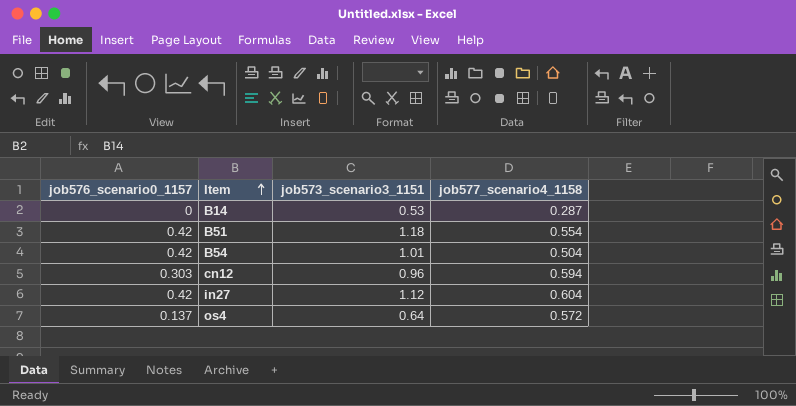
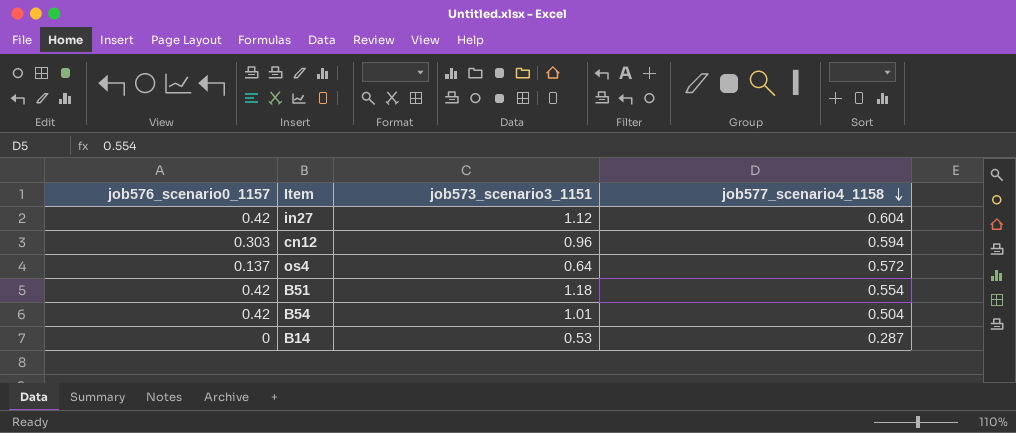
row order: Item ascending -> job577_scenario4_1158 descending

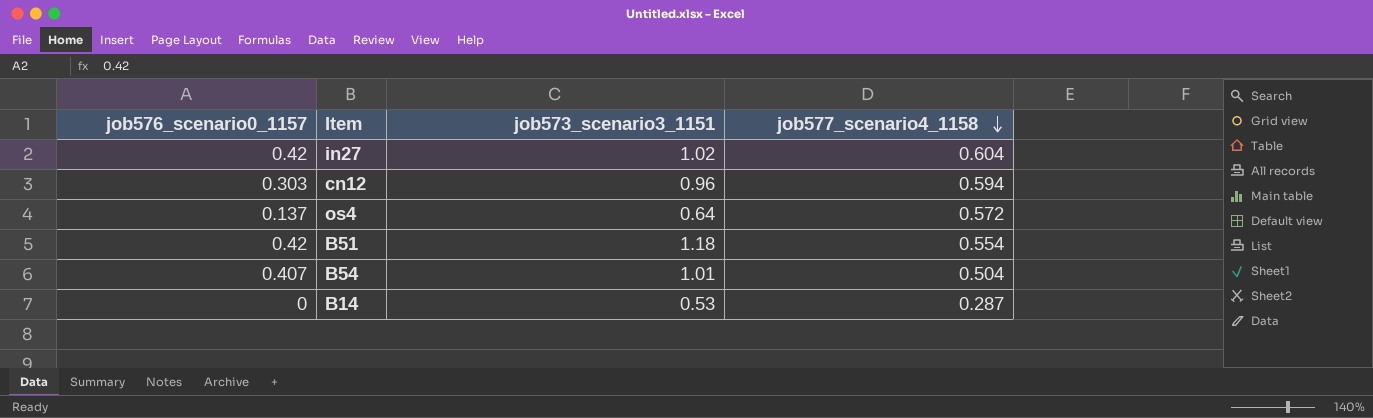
in27 | job573_scenario3_1151: 1.12 -> 1.02
B54 | job576_scenario0_1157: 0.42 -> 0.407

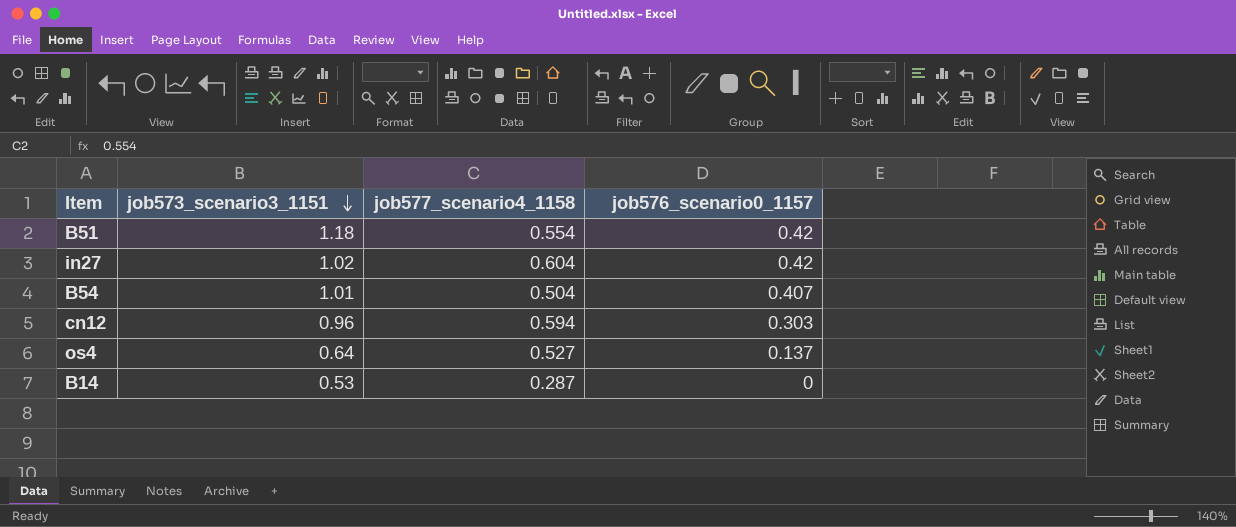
row order: job577_scenario4_1158 descending -> job573_scenario3_1151 descending
column job576_scenario0_1157 | position: 1 -> 4
os4 | job577_scenario4_1158: 0.572 -> 0.527

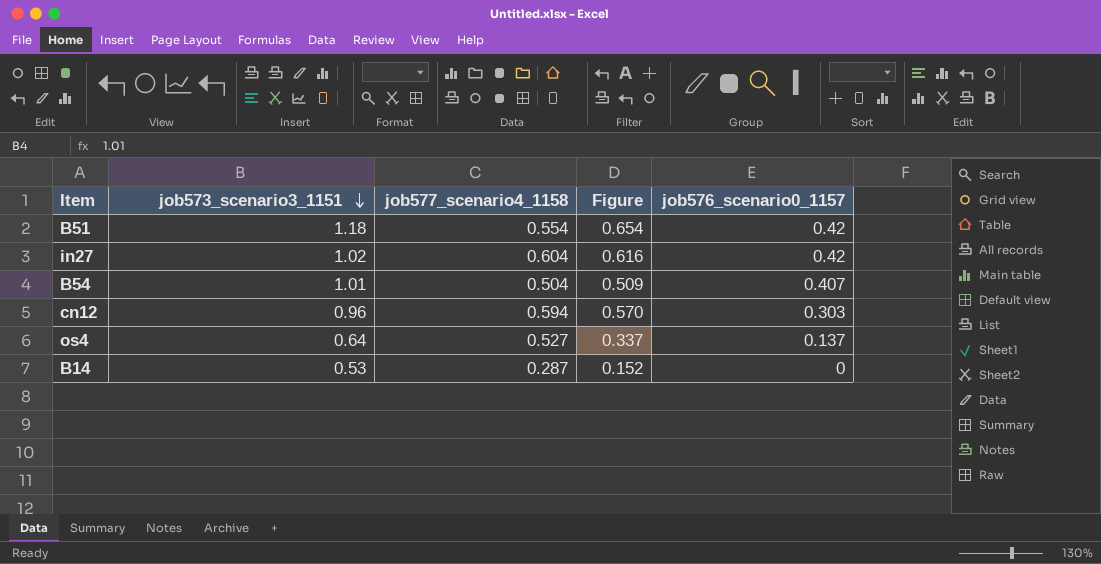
column Figure | formula: none -> [job573_scenario3_1151] * [job577_scenario4_1158]

